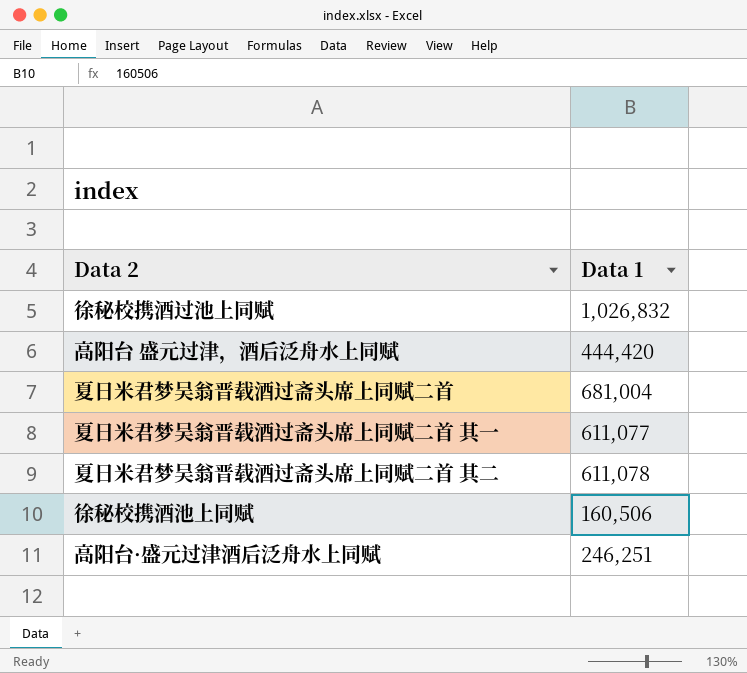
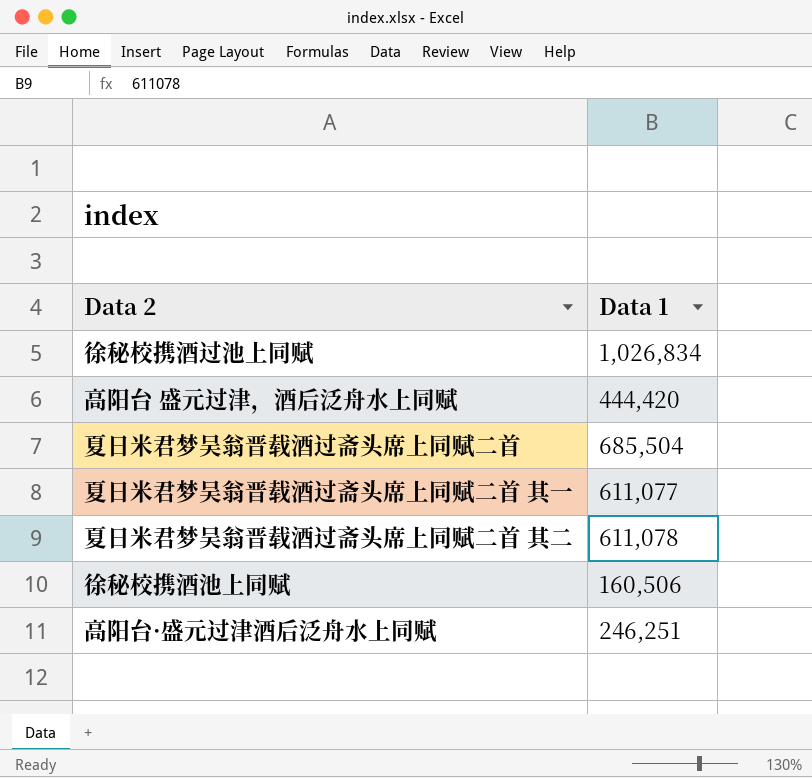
徐秘校携酒过池上同赋 | Data 1: 1,026,832 -> 1,026,834
夏日米君梦吴翁晋载酒过斋头席上同赋二首 | Data 1: 681,004 -> 685,504

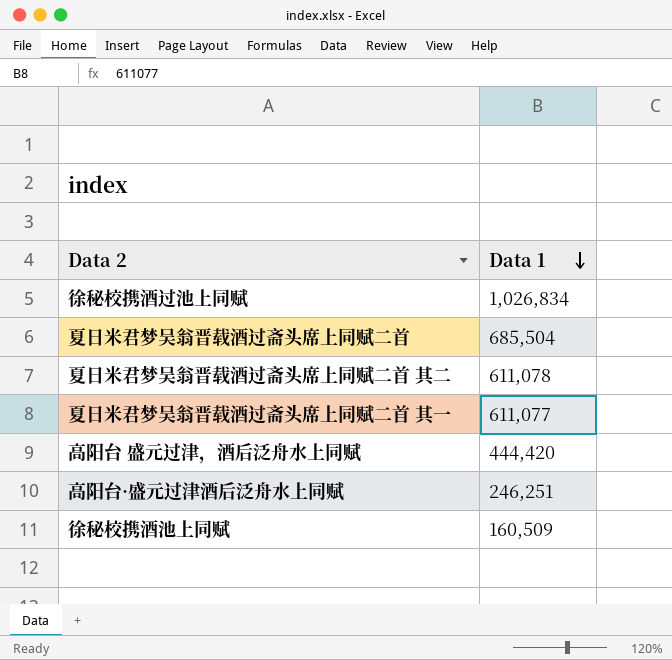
row order: none -> Data 1 descending
徐秘校携酒池上同赋 | Data 1: 160,506 -> 160,509

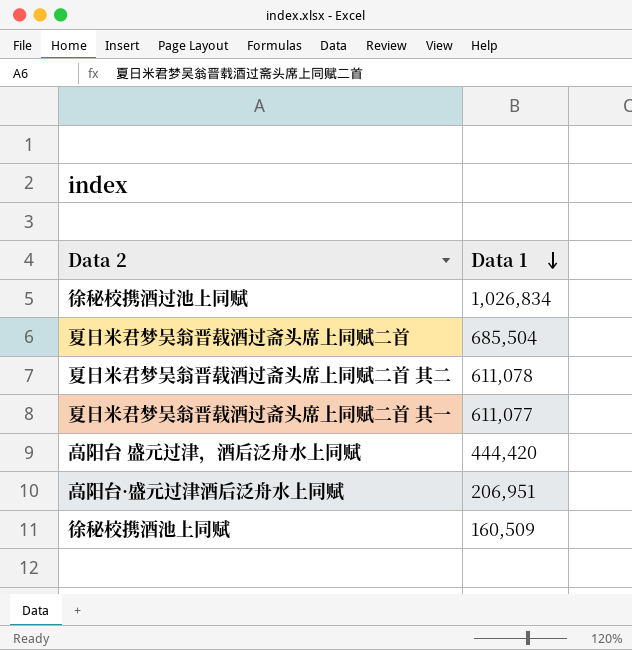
高阳台·盛元过津酒后泛舟水上同赋 | Data 1: 246,251 -> 206,951

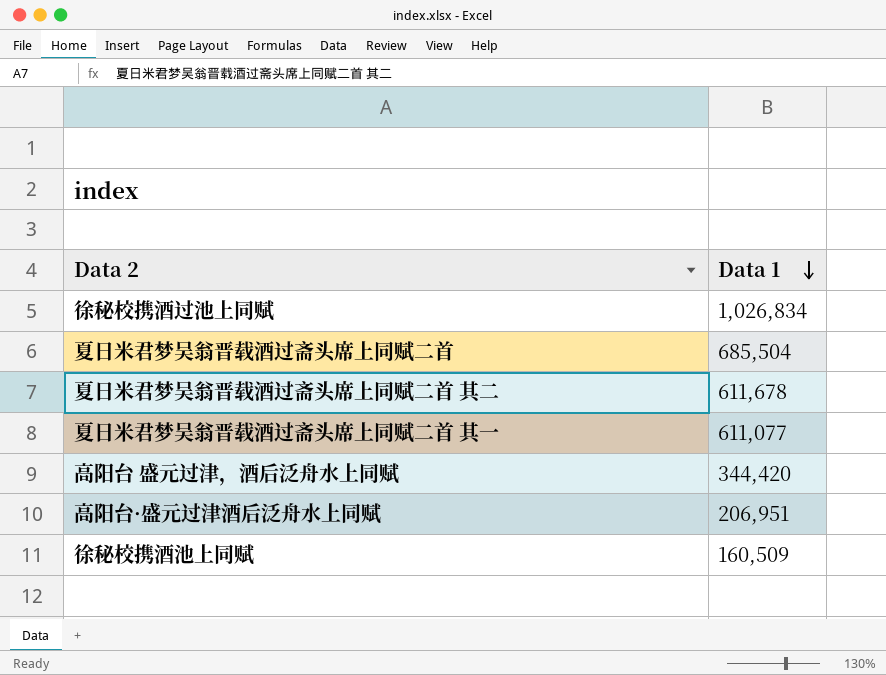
夏日米君梦吴翁晋载酒过斋头席上同赋二首 其二 | Data 1: 611,078 -> 611,678
高阳台 盛元过津，酒后泛舟水上同赋 | Data 1: 444,420 -> 344,420

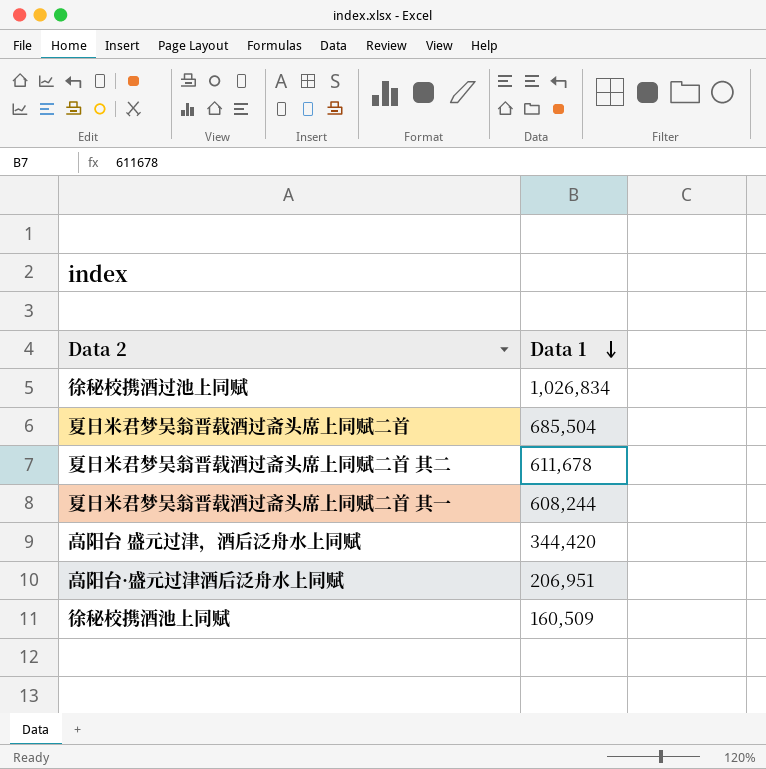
夏日米君梦吴翁晋载酒过斋头席上同赋二首 其一 | Data 1: 611,077 -> 608,244

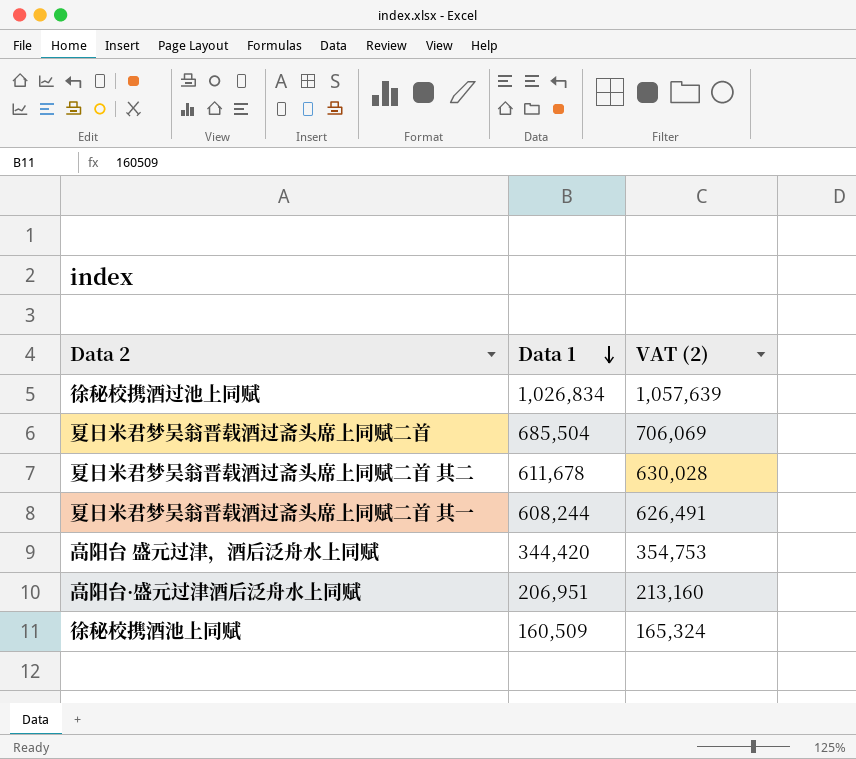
column VAT (2) | formula: none -> [Data 1] * 1.03

